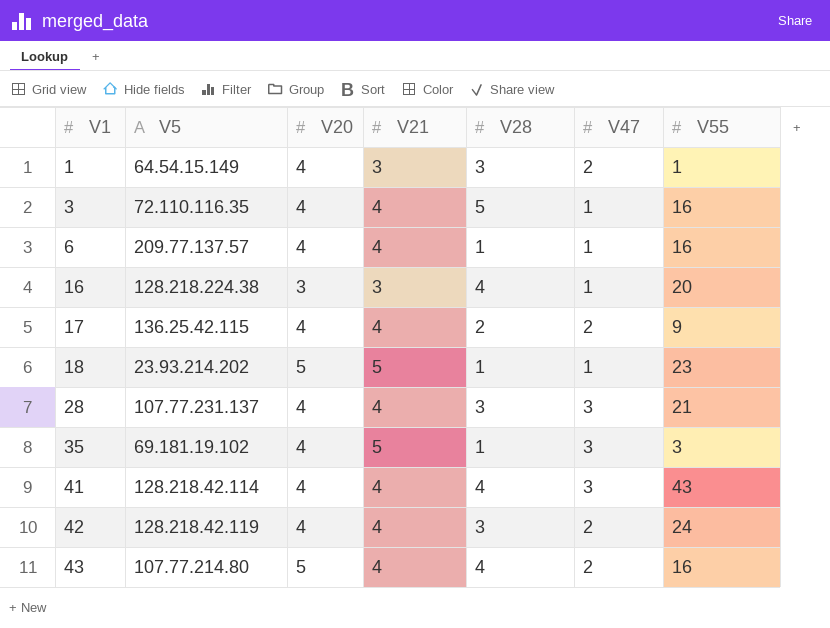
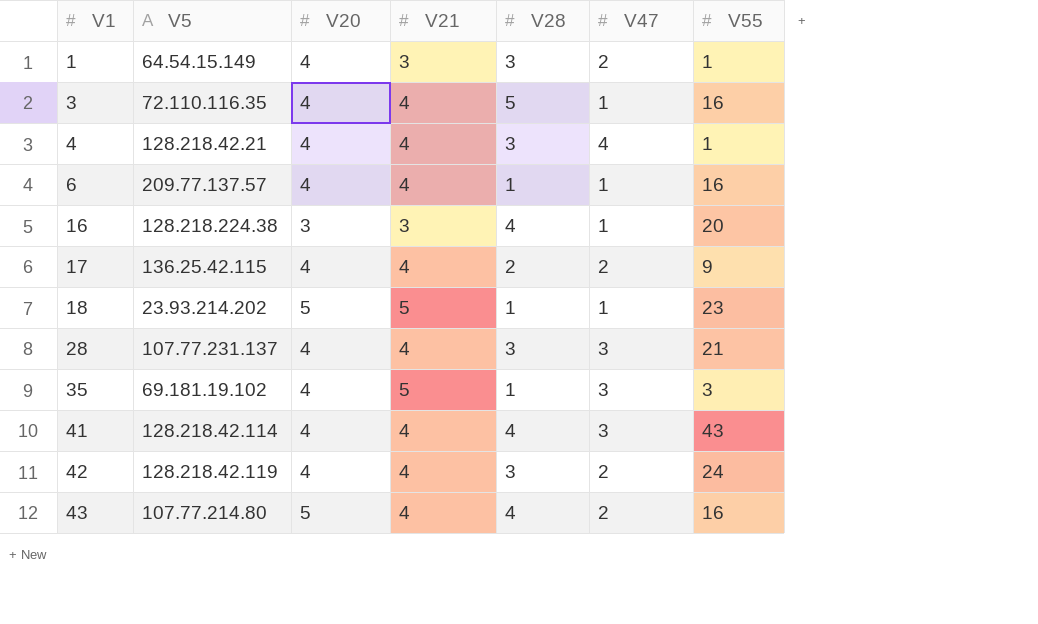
row 4: none -> 128.218.42.21 | 4 | 4 | 3 | 4 | 1

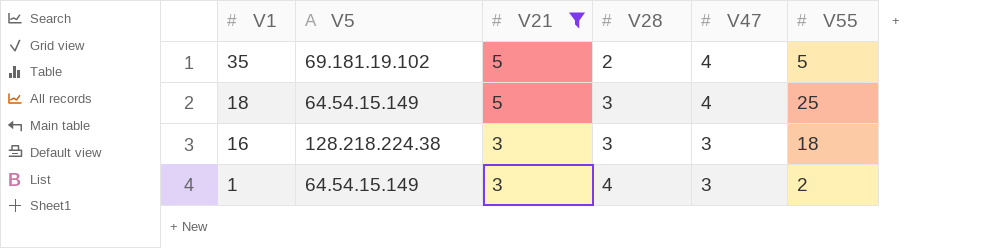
filter: none -> V21 != 4
row order: V1 ascending -> V1 descending
column V20 | position: 3 -> none
35 | V28: 1 -> 2
35 | V47: 3 -> 4
35 | V55: 3 -> 5
18 | V5: 23.93.214.202 -> 64.54.15.149
18 | V28: 1 -> 3
18 | V47: 1 -> 4
18 | V55: 23 -> 25
16 | V28: 4 -> 3
16 | V47: 1 -> 3
16 | V55: 20 -> 18
1 | V28: 3 -> 4
1 | V47: 2 -> 3
1 | V55: 1 -> 2

